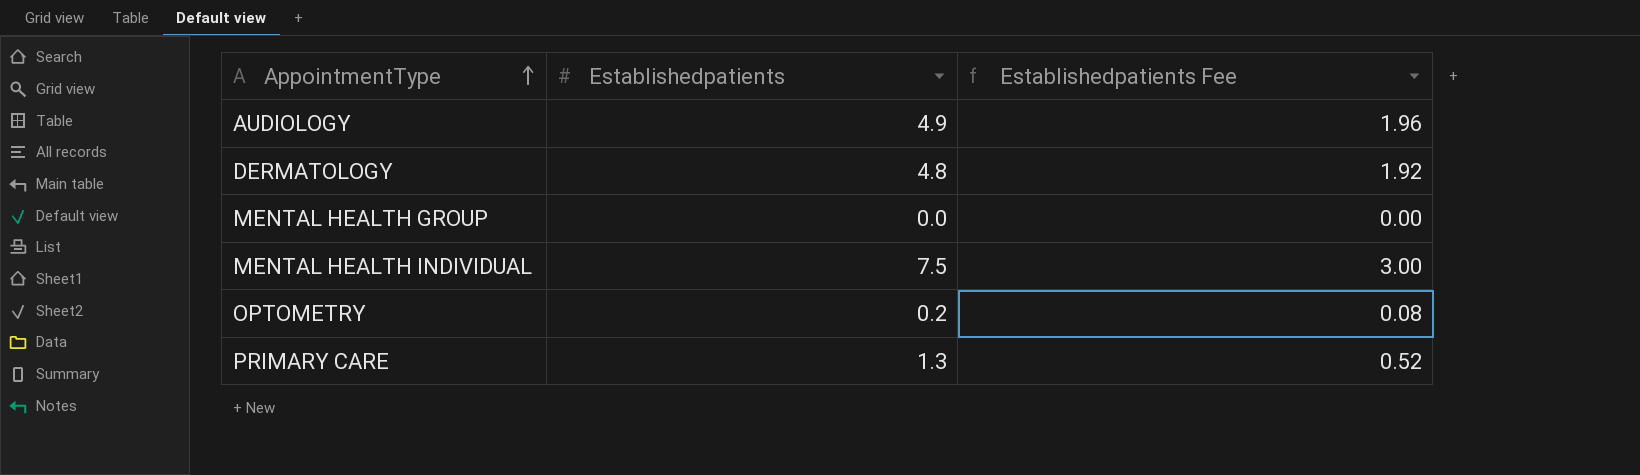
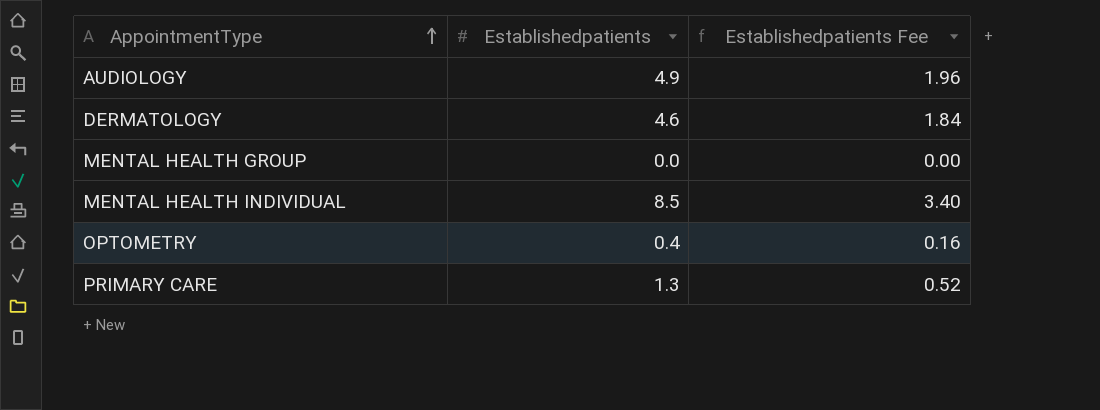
DERMATOLOGY | Establishedpatients: 4.8 -> 4.6
DERMATOLOGY | Establishedpatients Fee: 1.92 -> 1.84
MENTAL HEALTH INDIVIDUAL | Establishedpatients: 7.5 -> 8.5
MENTAL HEALTH INDIVIDUAL | Establishedpatients Fee: 3.00 -> 3.40
OPTOMETRY | Establishedpatients: 0.2 -> 0.4
OPTOMETRY | Establishedpatients Fee: 0.08 -> 0.16

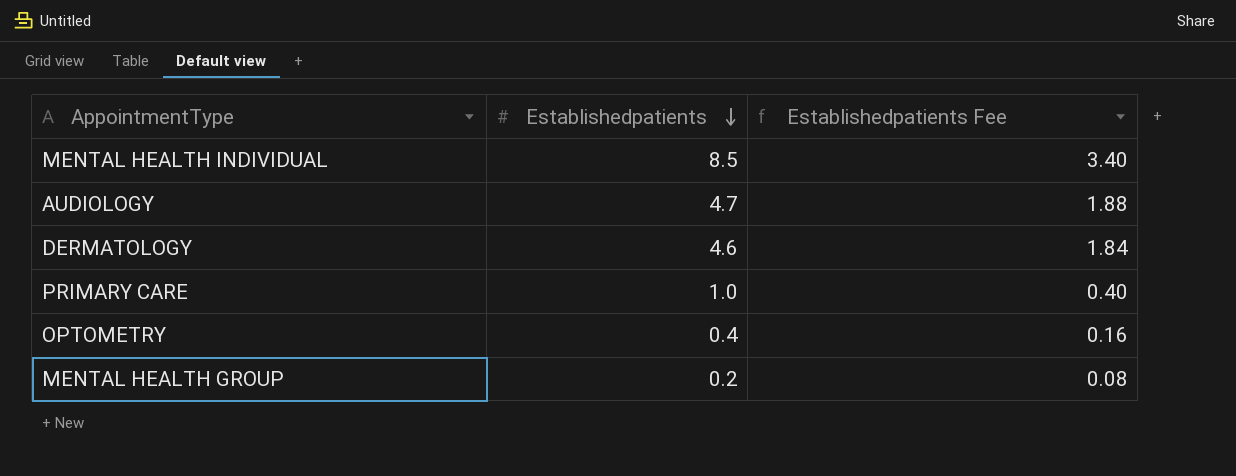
row order: AppointmentType ascending -> Establishedpatients descending
AUDIOLOGY | Establishedpatients: 4.9 -> 4.7
AUDIOLOGY | Establishedpatients Fee: 1.96 -> 1.88
PRIMARY CARE | Establishedpatients: 1.3 -> 1.0
PRIMARY CARE | Establishedpatients Fee: 0.52 -> 0.40
MENTAL HEALTH GROUP | Establishedpatients: 0.0 -> 0.2
MENTAL HEALTH GROUP | Establishedpatients Fee: 0.00 -> 0.08

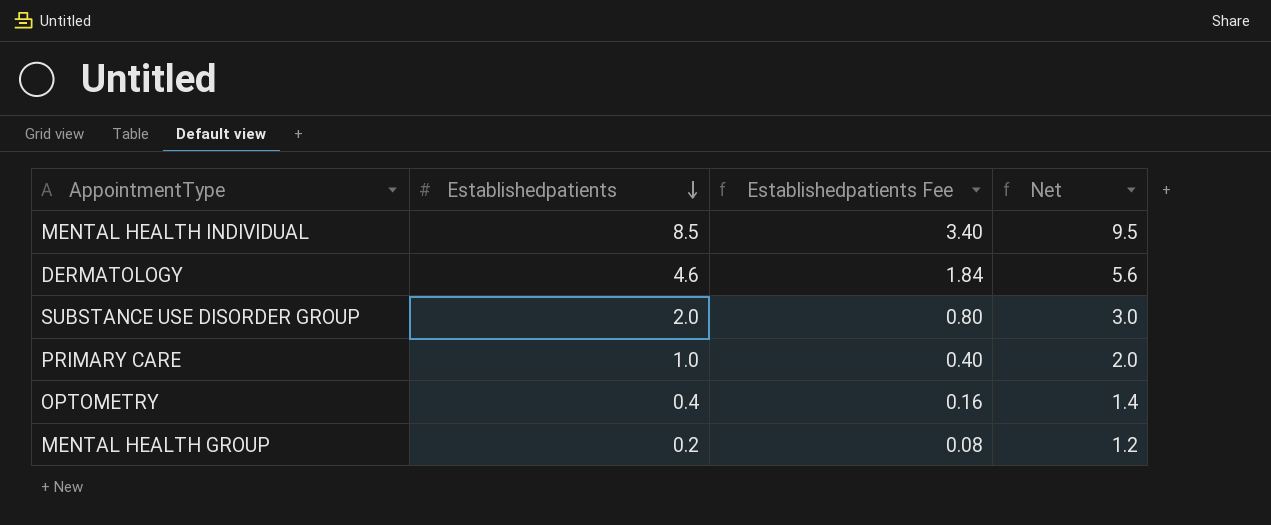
column Net | formula: none -> [Establishedpatients] + 1
row AUDIOLOGY: 4.7 | 1.88 -> none
row SUBSTANCE USE DISORDER GROUP: none -> 2.0 | 0.80 | 3.0

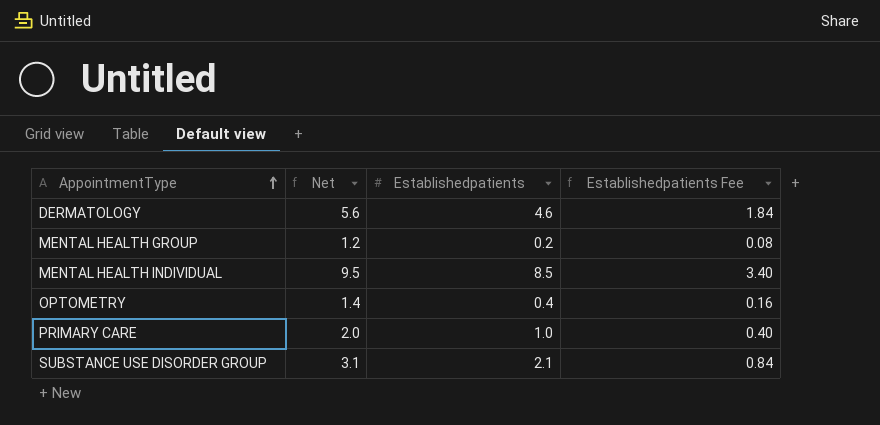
row order: Establishedpatients descending -> AppointmentType ascending
column Net | position: 4 -> 2
SUBSTANCE USE DISORDER GROUP | Net: 3.0 -> 3.1
SUBSTANCE USE DISORDER GROUP | Establishedpatients: 2.0 -> 2.1
SUBSTANCE USE DISORDER GROUP | Establishedpatients Fee: 0.80 -> 0.84

